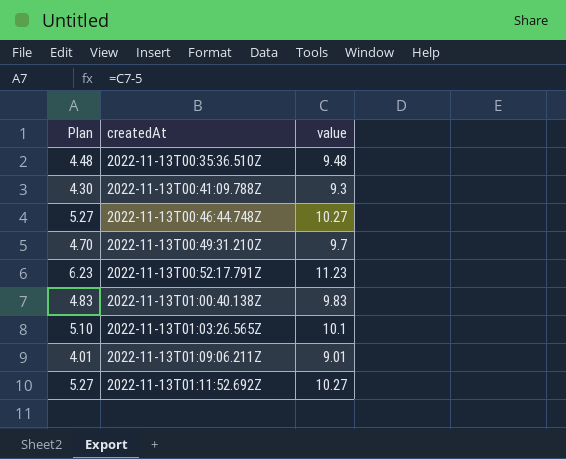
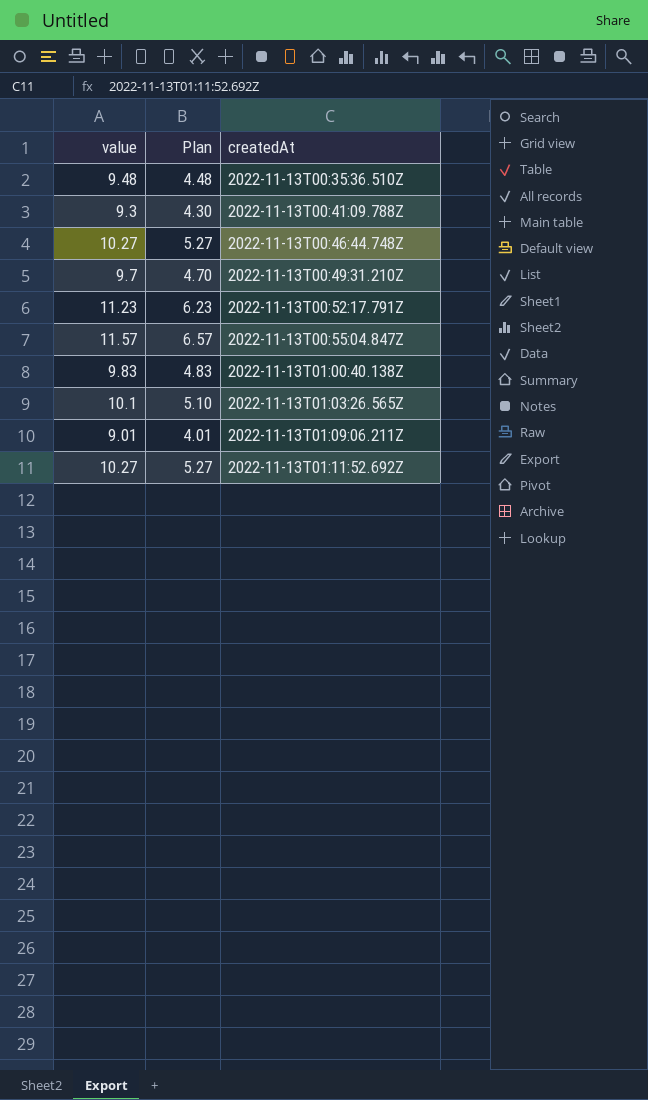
column value | position: 3 -> 1
row 2022-11-13T00:55:04.847Z: none -> 11.57 | 6.57

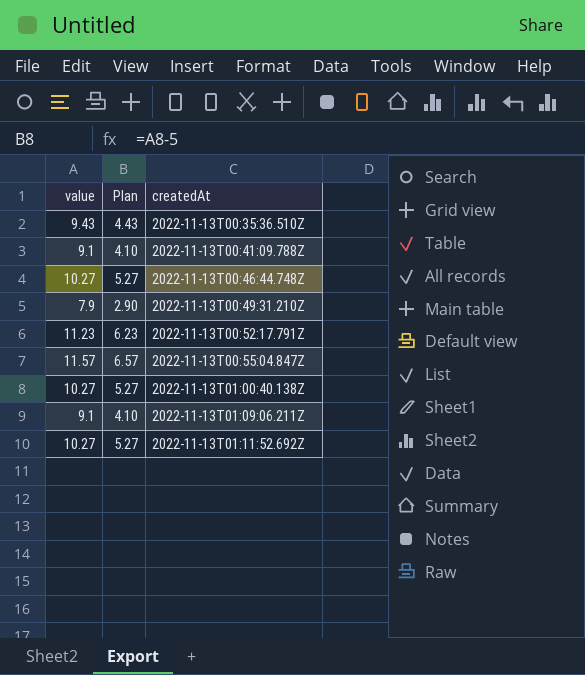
row 2022-11-13T01:03:26.565Z: 10.1 | 5.10 -> none
2022-11-13T00:35:36.510Z | value: 9.48 -> 9.43
2022-11-13T00:35:36.510Z | Plan: 4.48 -> 4.43
2022-11-13T00:41:09.788Z | value: 9.3 -> 9.1
2022-11-13T00:41:09.788Z | Plan: 4.30 -> 4.10
2022-11-13T00:49:31.210Z | value: 9.7 -> 7.9
2022-11-13T00:49:31.210Z | Plan: 4.70 -> 2.90
2022-11-13T01:00:40.138Z | value: 9.83 -> 10.27
2022-11-13T01:00:40.138Z | Plan: 4.83 -> 5.27
2022-11-13T01:09:06.211Z | value: 9.01 -> 9.1
2022-11-13T01:09:06.211Z | Plan: 4.01 -> 4.10

